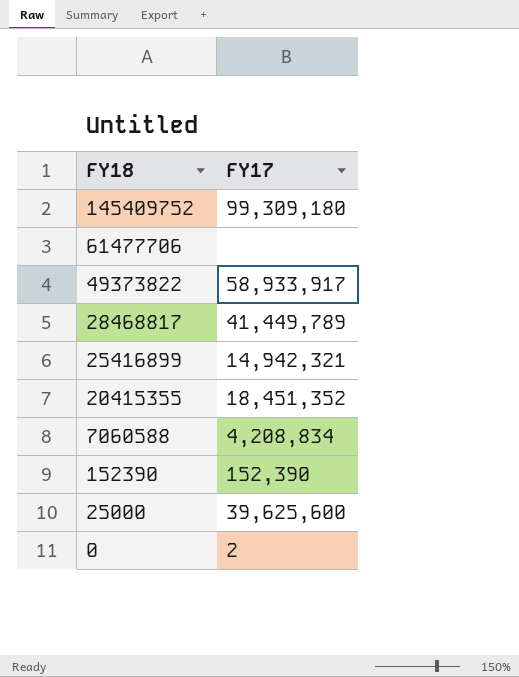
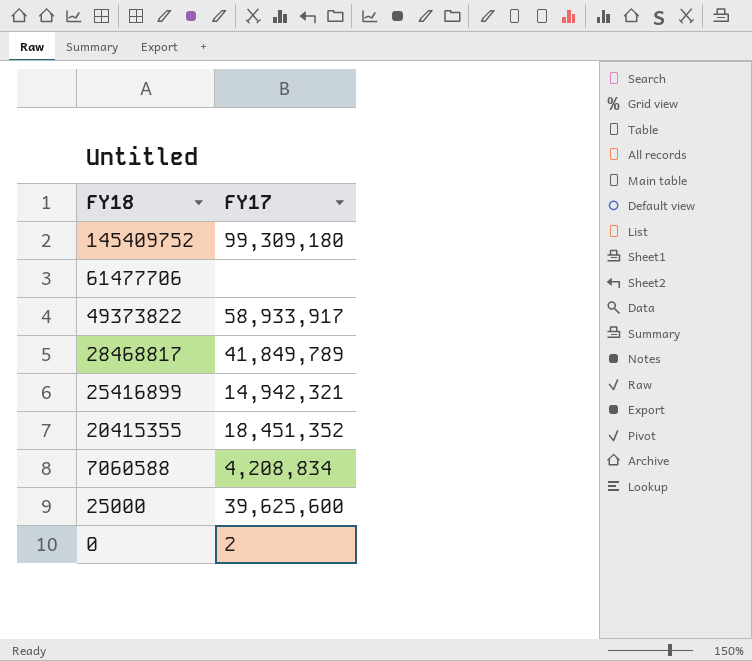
row 152390: 152,390 -> none
28468817 | FY17: 41,449,789 -> 41,849,789

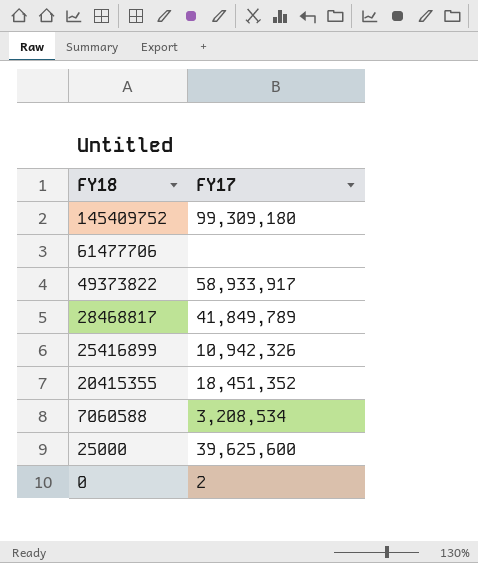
25416899 | FY17: 14,942,321 -> 10,942,326
7060588 | FY17: 4,208,834 -> 3,208,534

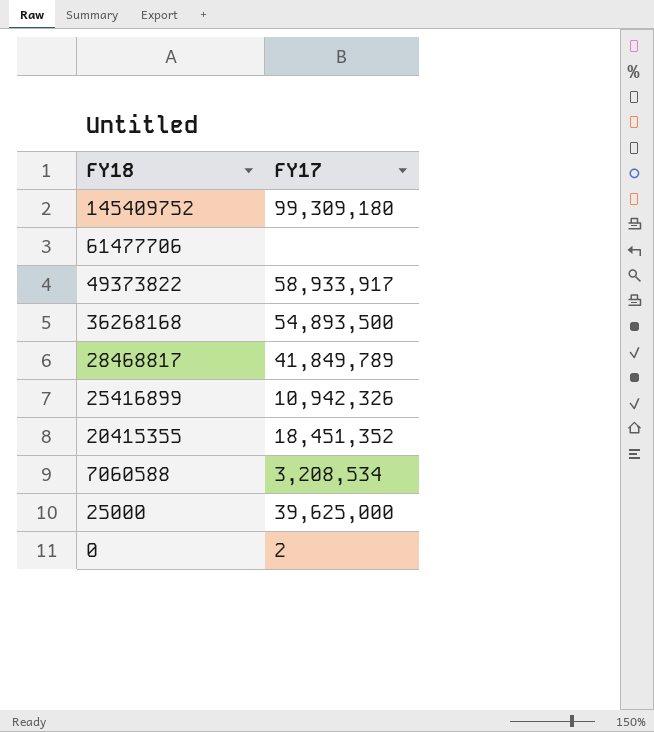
row 36268168: none -> 54,893,500
25000 | FY17: 39,625,600 -> 39,625,000

